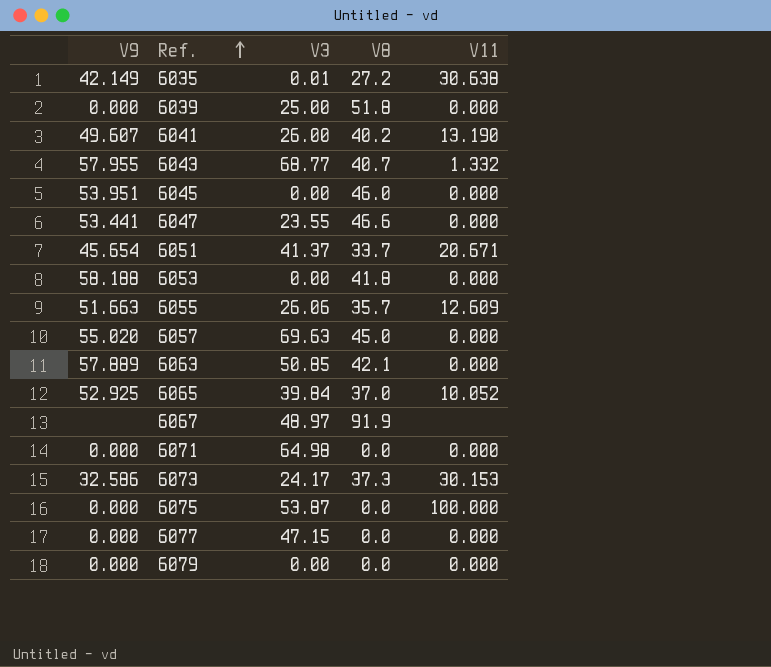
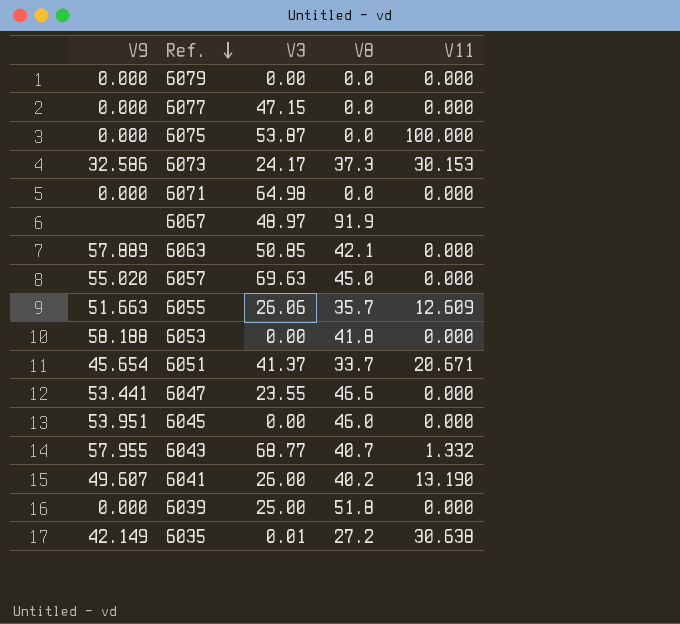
row order: Ref. ascending -> Ref. descending
row 6065: 52.925 | 39.84 | 37.0 | 10.052 -> none

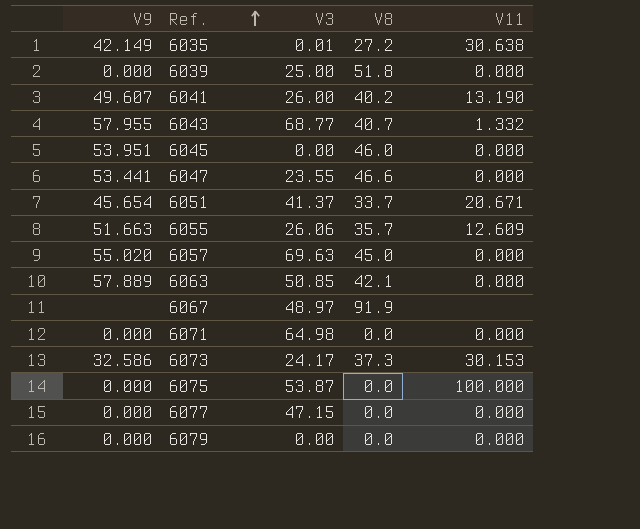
row order: Ref. descending -> Ref. ascending
row 6053: 58.188 | 0.00 | 41.8 | 0.000 -> none

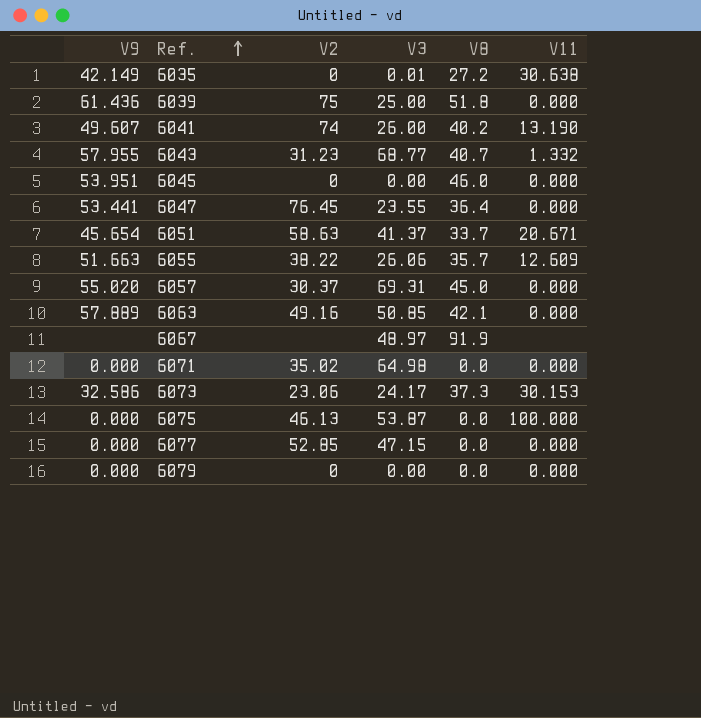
column V2 | position: none -> 3
6039 | V9: 0.000 -> 61.436
6047 | V8: 46.6 -> 36.4
6057 | V3: 69.63 -> 69.31

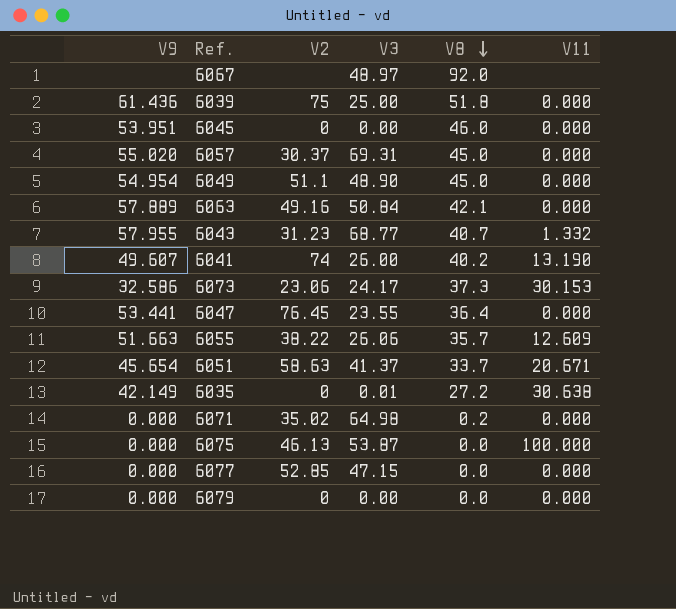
row order: Ref. ascending -> V8 descending
6067 | V8: 91.9 -> 92.0
row 6049: none -> 54.954 | 51.1 | 48.90 | 45.0 | 0.000
6063 | V3: 50.85 -> 50.84
6071 | V8: 0.0 -> 0.2

